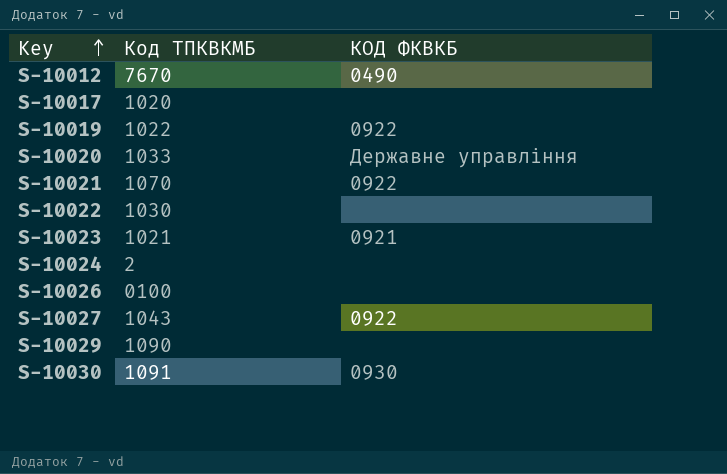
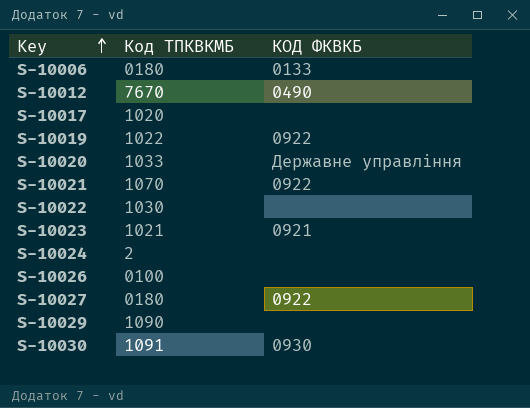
row S-10006: none -> 0180 | 0133
S-10027 | Код ТПКВКМБ: 1043 -> 0180

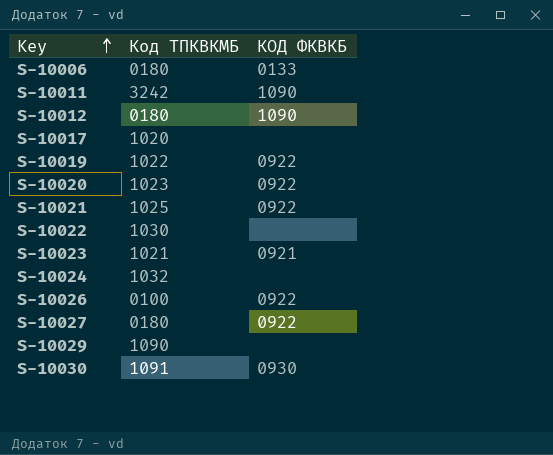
row S-10011: none -> 3242 | 1090
S-10012 | Код ТПКВКМБ: 7670 -> 0180
S-10012 | КОД ФКВКБ: 0490 -> 1090
S-10020 | Код ТПКВКМБ: 1033 -> 1023
S-10020 | КОД ФКВКБ: Державне управління -> 0922
S-10021 | Код ТПКВКМБ: 1070 -> 1025
S-10024 | Код ТПКВКМБ: 2 -> 1032
S-10026 | КОД ФКВКБ: none -> 0922

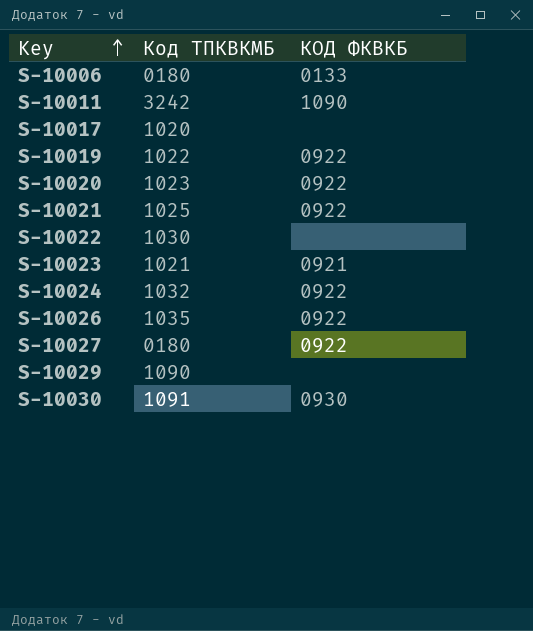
row S-10012: 0180 | 1090 -> none
S-10024 | КОД ФКВКБ: none -> 0922
S-10026 | Код ТПКВКМБ: 0100 -> 1035

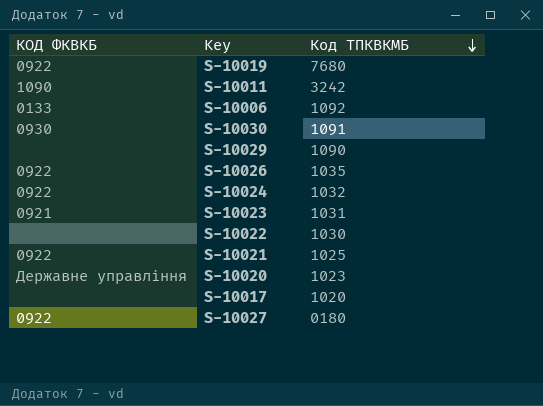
row order: Key ascending -> Код ТПКВКМБ descending
column КОД ФКВКБ | position: 3 -> 1
S-10019 | Код ТПКВКМБ: 1022 -> 7680
S-10006 | Код ТПКВКМБ: 0180 -> 1092
S-10023 | Код ТПКВКМБ: 1021 -> 1031
S-10020 | КОД ФКВКБ: 0922 -> Державне управління

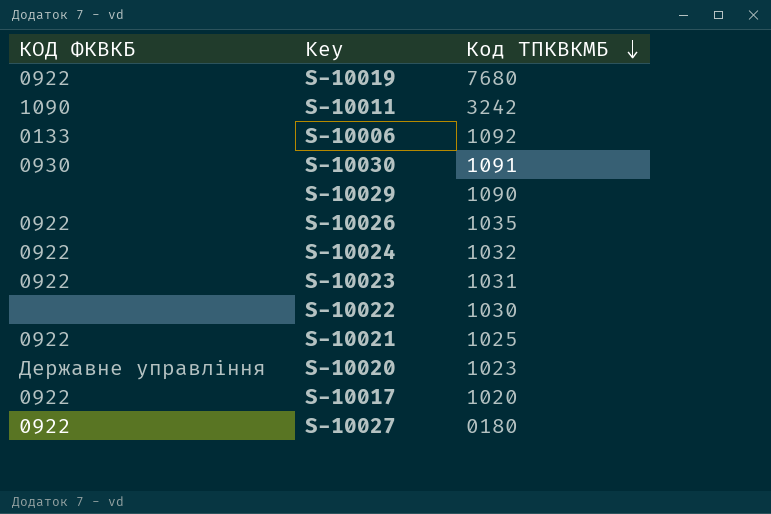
S-10023 | КОД ФКВКБ: 0921 -> 0922
S-10017 | КОД ФКВКБ: none -> 0922

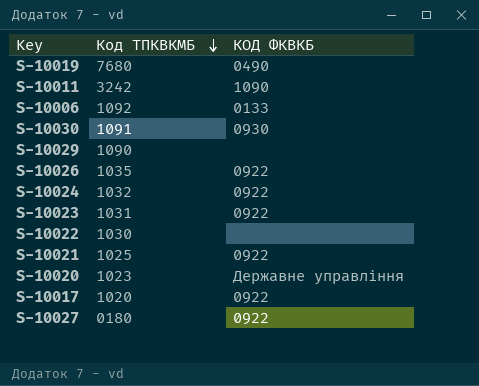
column КОД ФКВКБ | position: 1 -> 3
S-10019 | КОД ФКВКБ: 0922 -> 0490

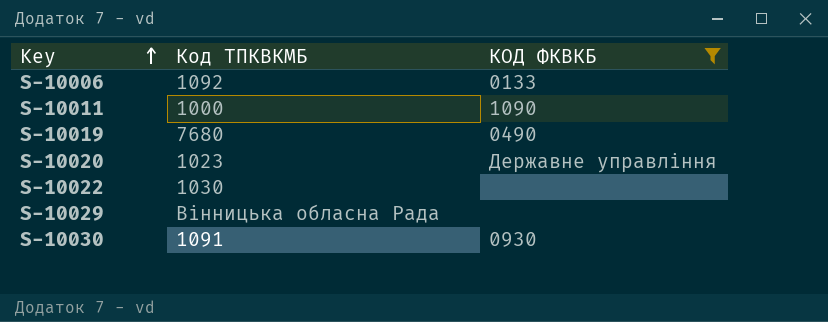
filter: none -> КОД ФКВКБ != 0922
row order: Код ТПКВКМБ descending -> Key ascending
S-10011 | Код ТПКВКМБ: 3242 -> 1000
S-10029 | Код ТПКВКМБ: 1090 -> Вінницька обласна Рада

